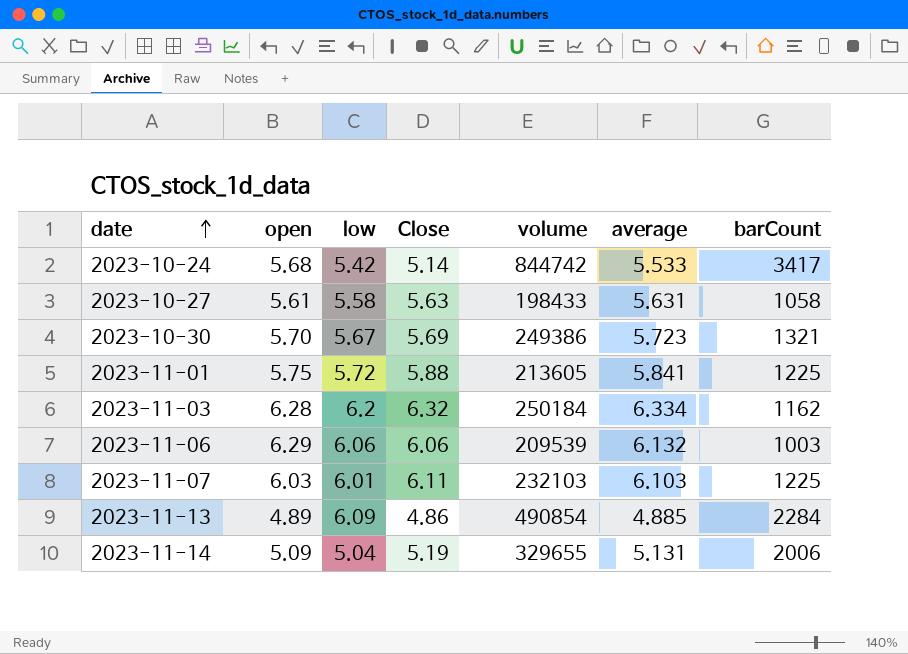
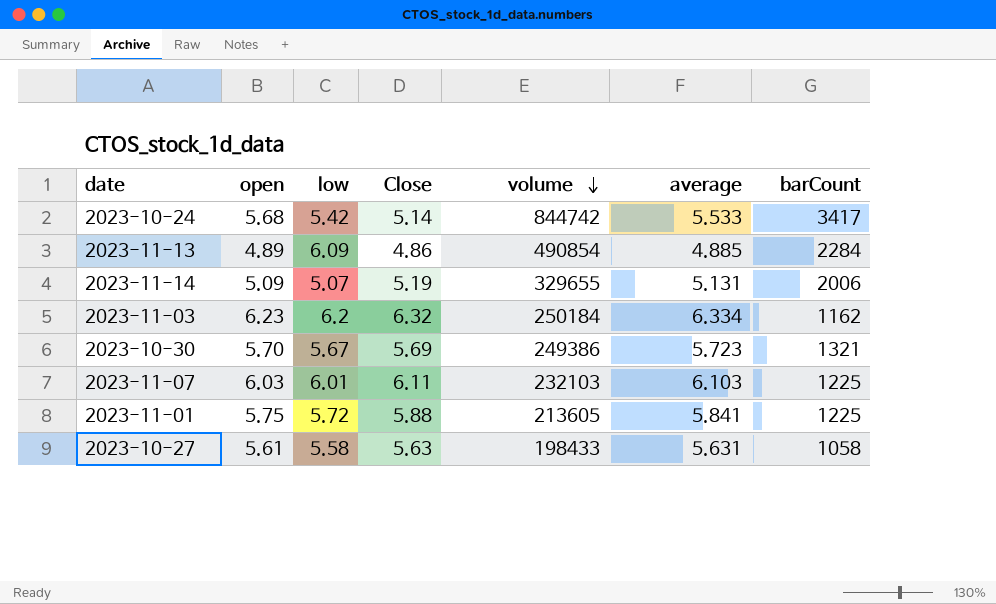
row order: date ascending -> volume descending
row 2023-11-06: 6.29 | 6.06 | 6.06 | 209539 | 6.132 | 1003 -> none
2023-11-14 | low: 5.04 -> 5.07
2023-11-03 | open: 6.28 -> 6.23

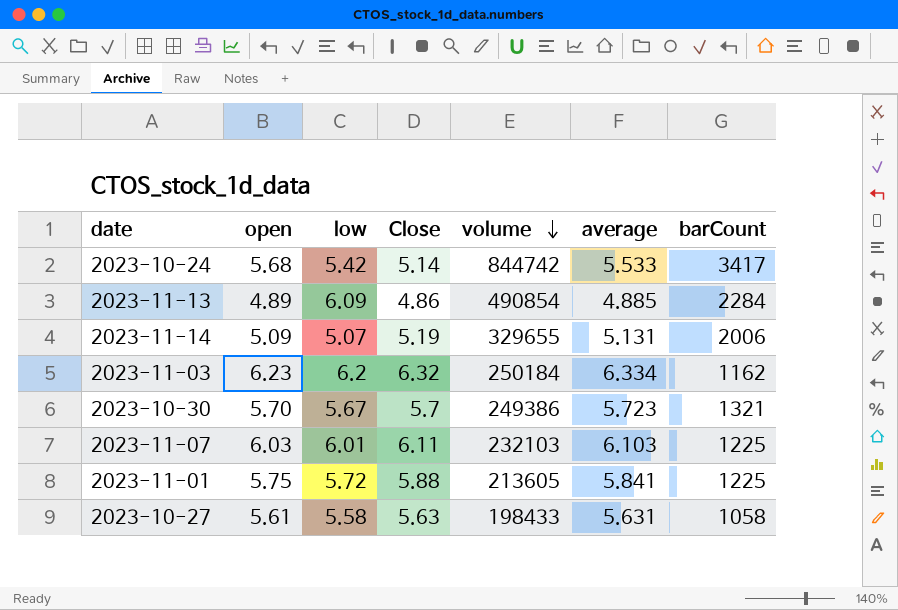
2023-10-30 | Close: 5.69 -> 5.7

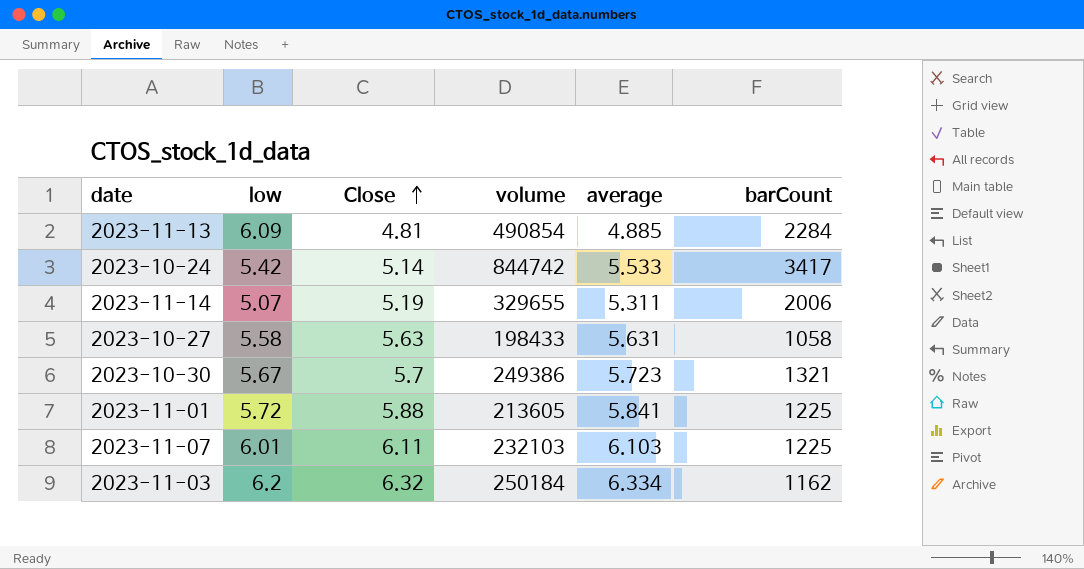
row order: volume descending -> Close ascending
column open | position: 2 -> none
2023-11-13 | Close: 4.86 -> 4.81
2023-11-14 | average: 5.131 -> 5.311

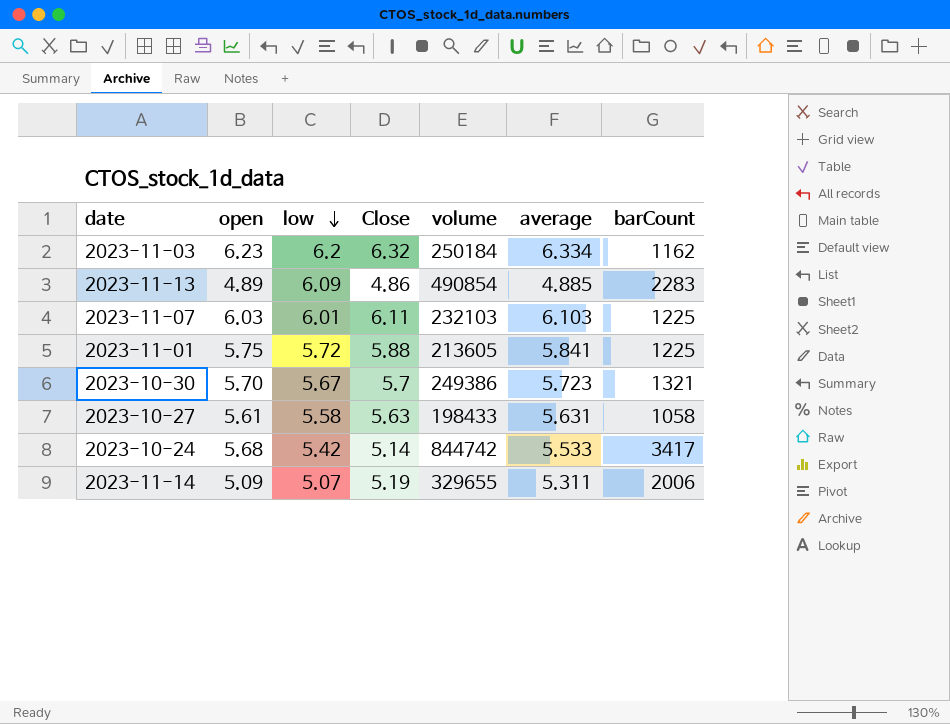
row order: Close ascending -> low descending
column open | position: none -> 2
2023-11-13 | Close: 4.81 -> 4.86
2023-11-13 | barCount: 2284 -> 2283

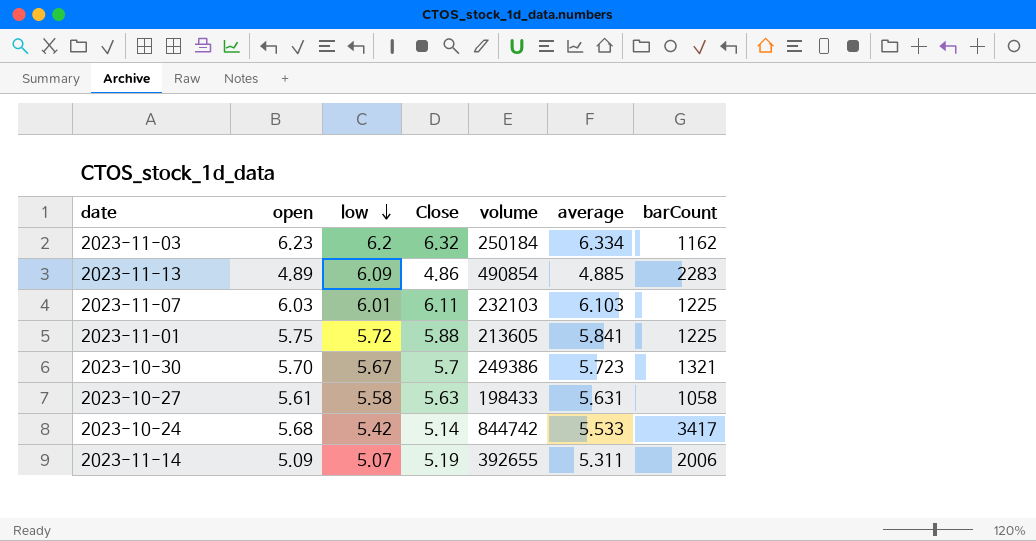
2023-11-14 | volume: 329655 -> 392655

